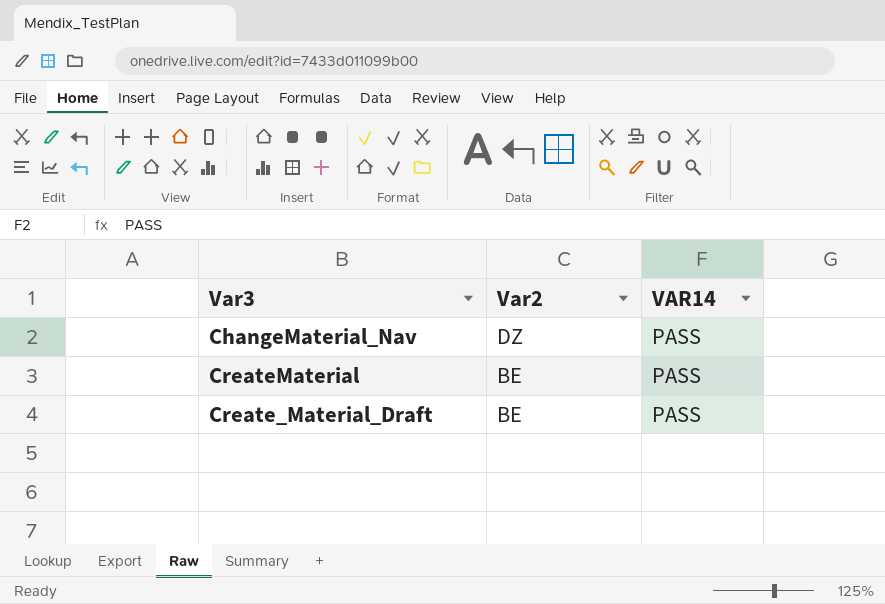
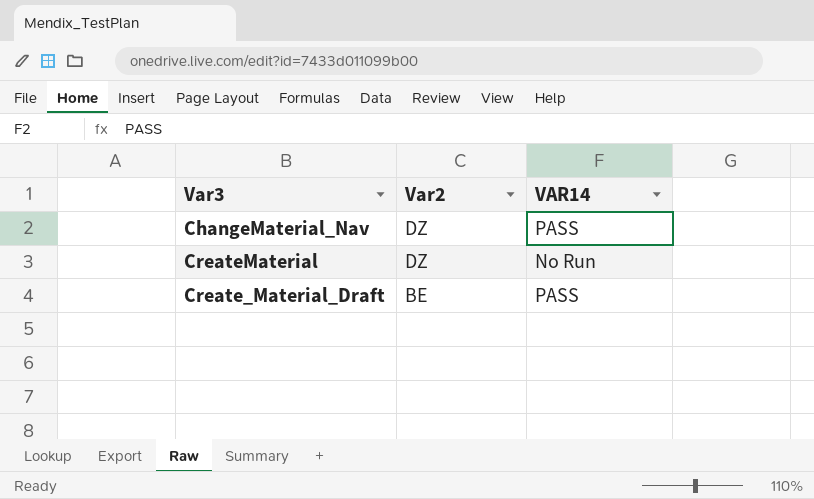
CreateMaterial | Var2: BE -> DZ
CreateMaterial | VAR14: PASS -> No Run

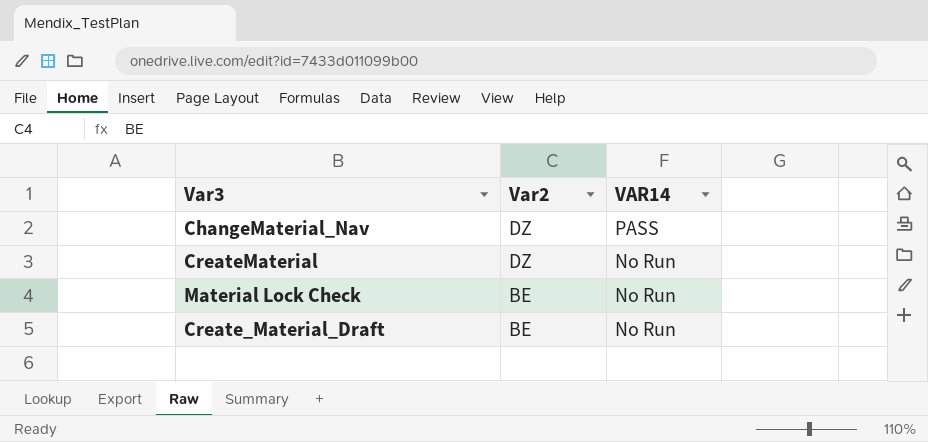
row Material Lock Check: none -> BE | No Run
Create_Material_Draft | VAR14: PASS -> No Run

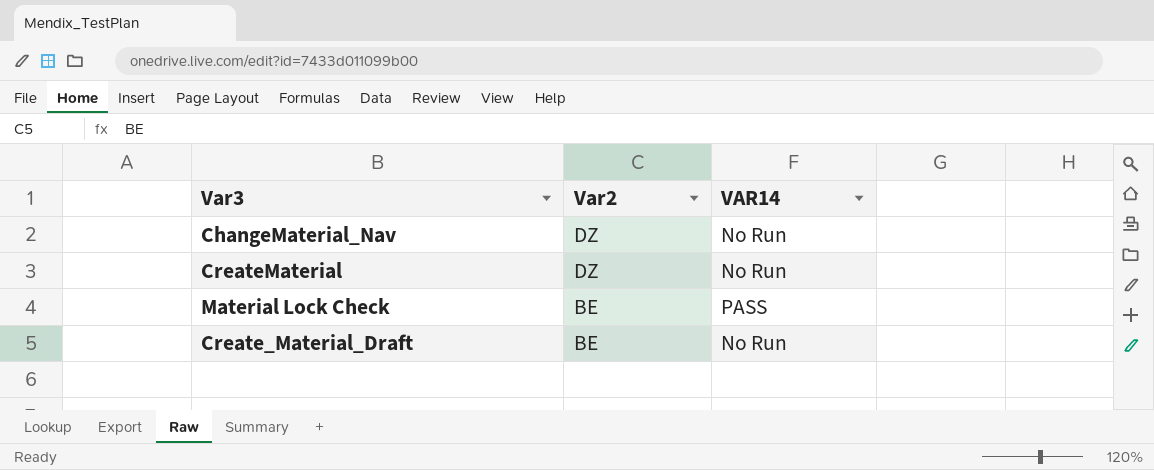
ChangeMaterial_Nav | VAR14: PASS -> No Run
Material Lock Check | VAR14: No Run -> PASS

